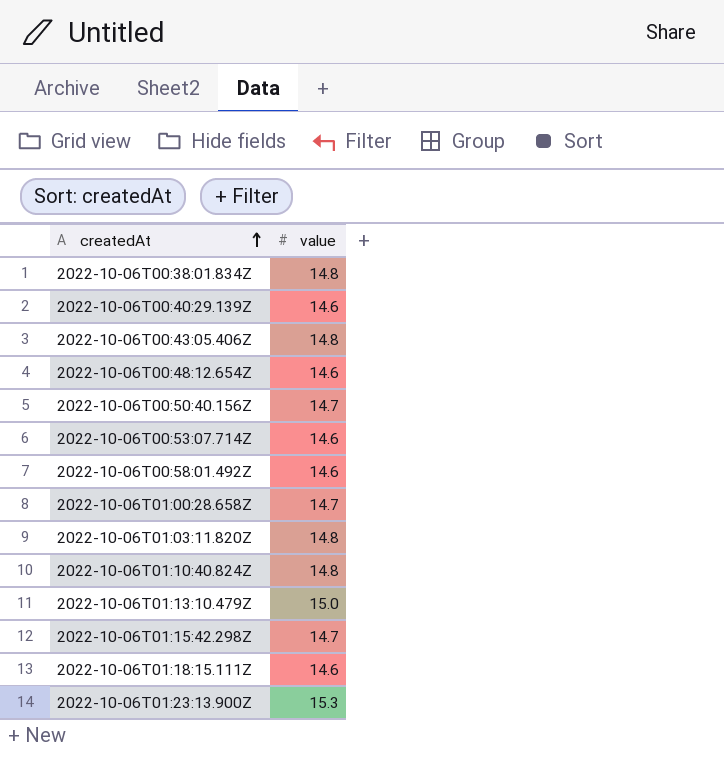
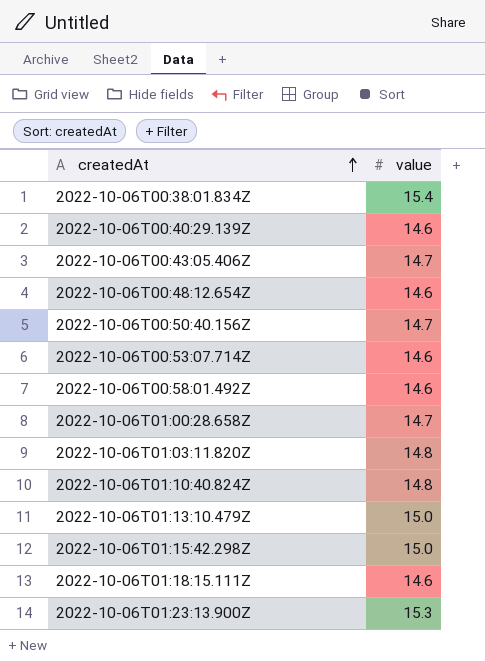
2022-10-06T00:38:01.834Z | value: 14.8 -> 15.4
2022-10-06T00:43:05.406Z | value: 14.8 -> 14.7
2022-10-06T01:15:42.298Z | value: 14.7 -> 15.0

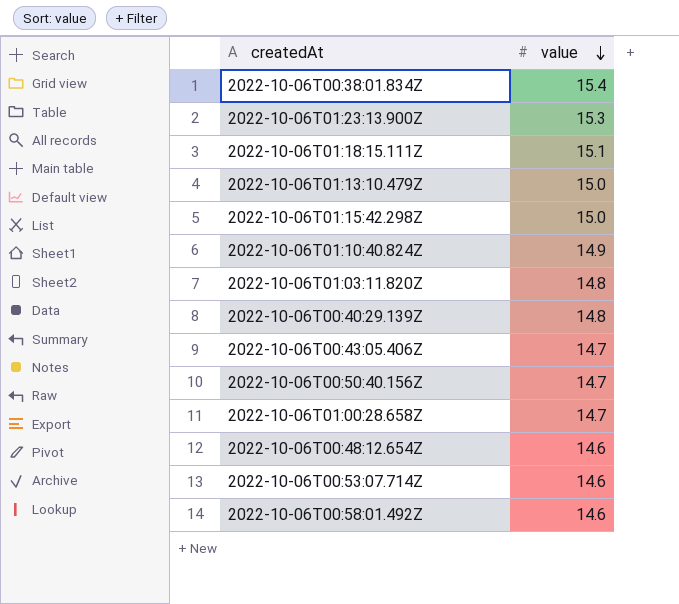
row order: createdAt ascending -> value descending
2022-10-06T01:18:15.111Z | value: 14.6 -> 15.1
2022-10-06T01:10:40.824Z | value: 14.8 -> 14.9
2022-10-06T00:40:29.139Z | value: 14.6 -> 14.8

